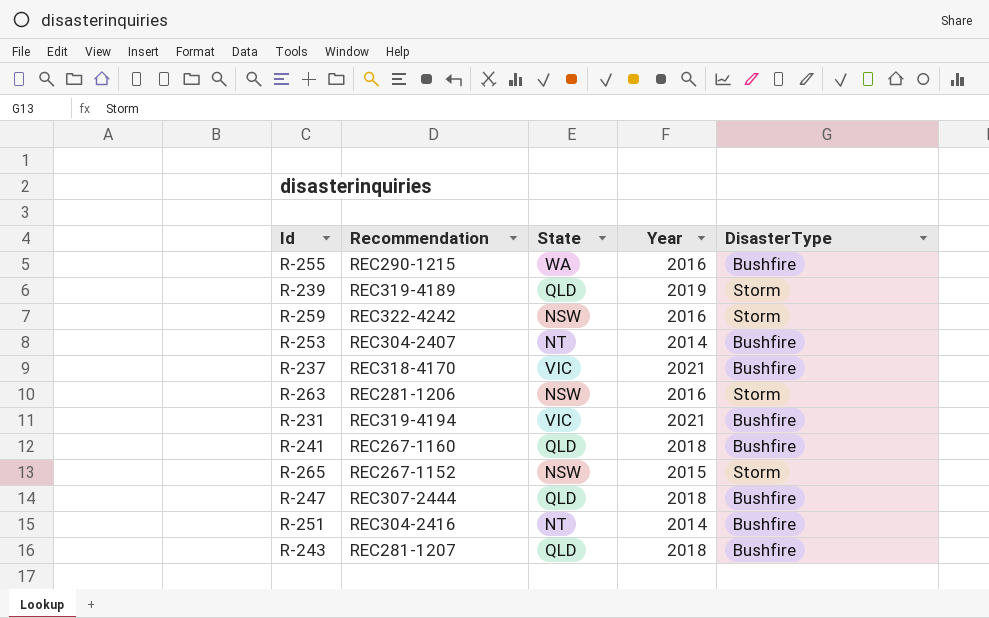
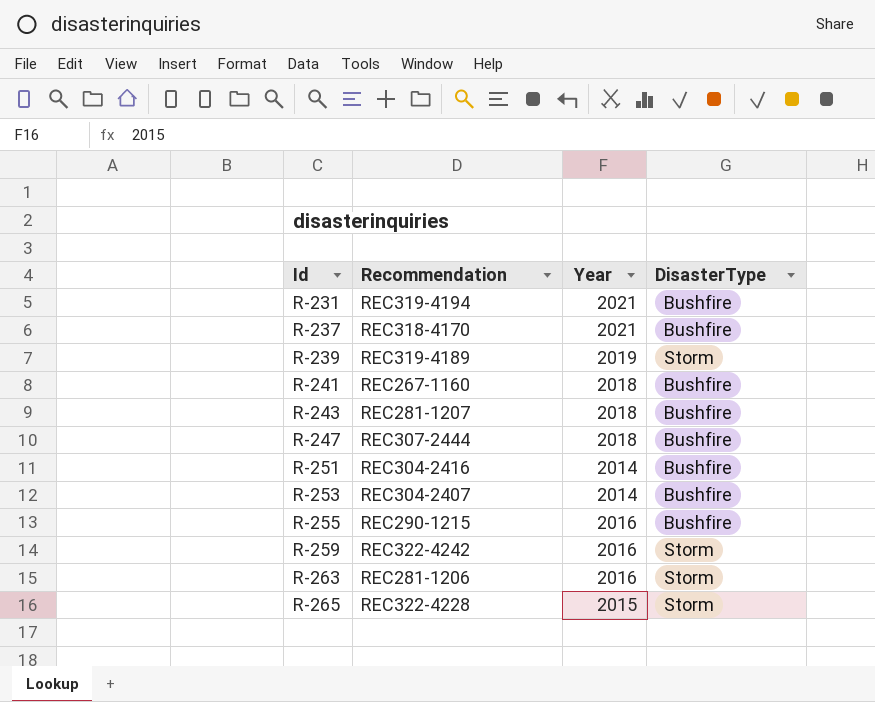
row order: none -> Id ascending
column State | position: 3 -> none
R-265 | Recommendation: REC267-1152 -> REC322-4228

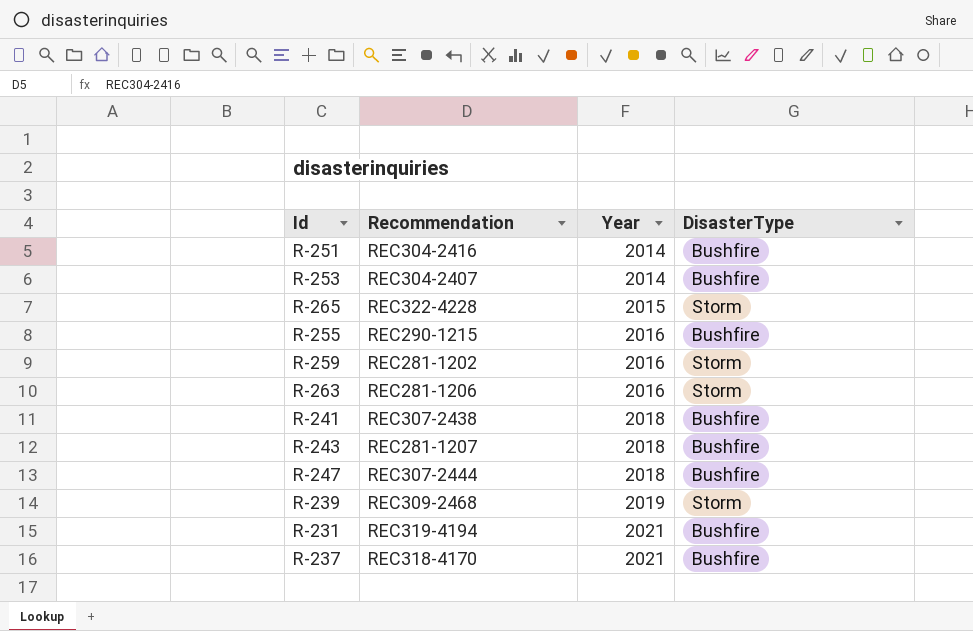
row order: Id ascending -> Year ascending
R-259 | Recommendation: REC322-4242 -> REC281-1202
R-241 | Recommendation: REC267-1160 -> REC307-2438
R-239 | Recommendation: REC319-4189 -> REC309-2468

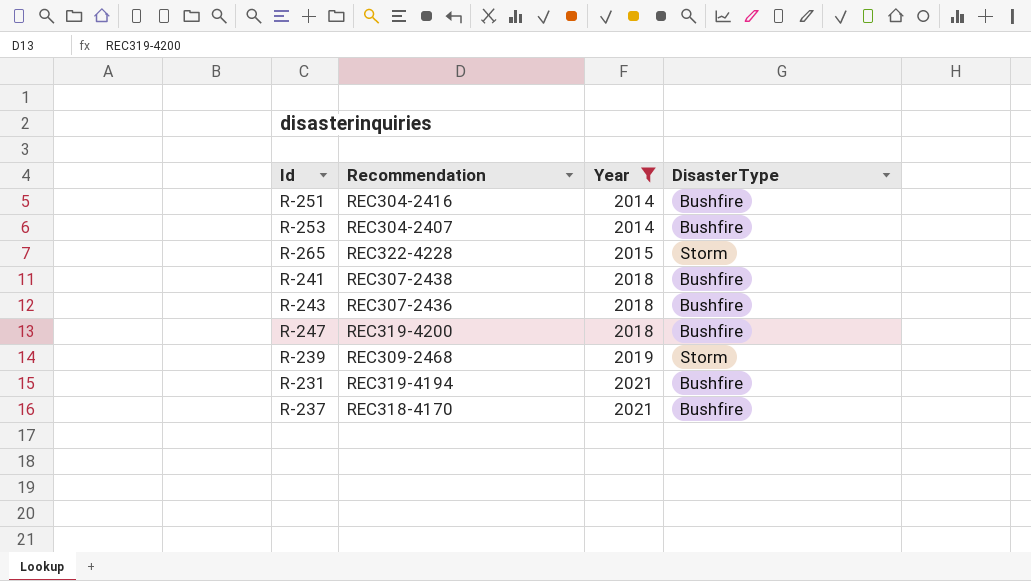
filter: none -> Year != 2016
R-243 | Recommendation: REC281-1207 -> REC307-2436
R-247 | Recommendation: REC307-2444 -> REC319-4200

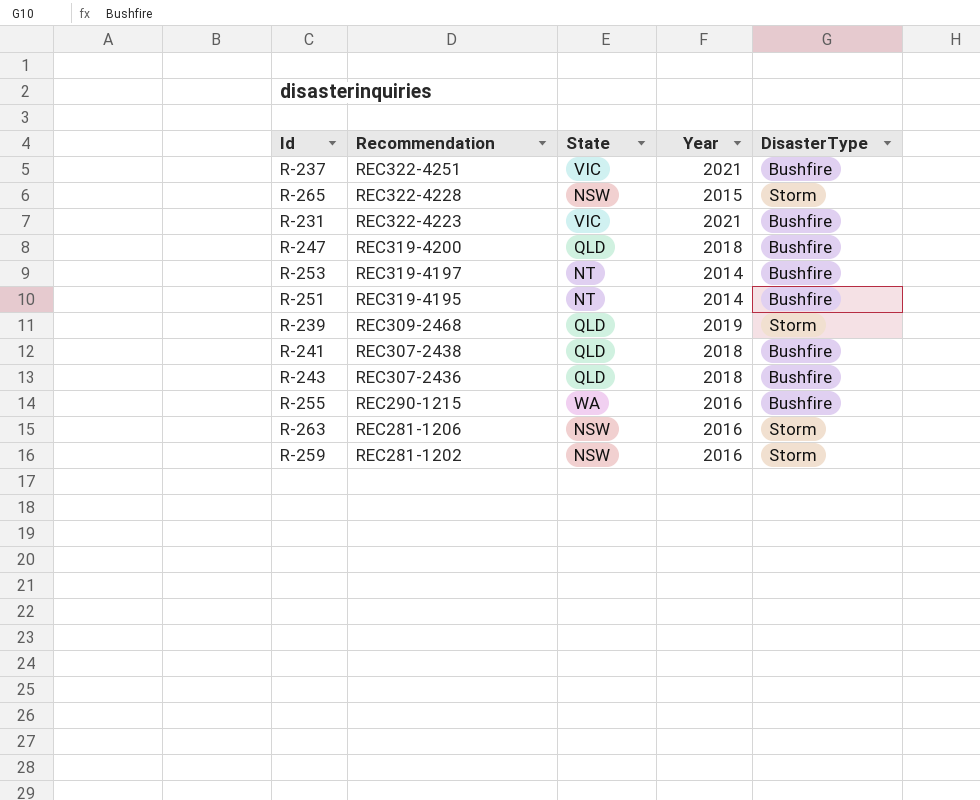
filter: Year != 2016 -> none
row order: Year ascending -> Recommendation descending
column State | position: none -> 3
R-237 | Recommendation: REC318-4170 -> REC322-4251
R-231 | Recommendation: REC319-4194 -> REC322-4223
R-253 | Recommendation: REC304-2407 -> REC319-4197
R-251 | Recommendation: REC304-2416 -> REC319-4195

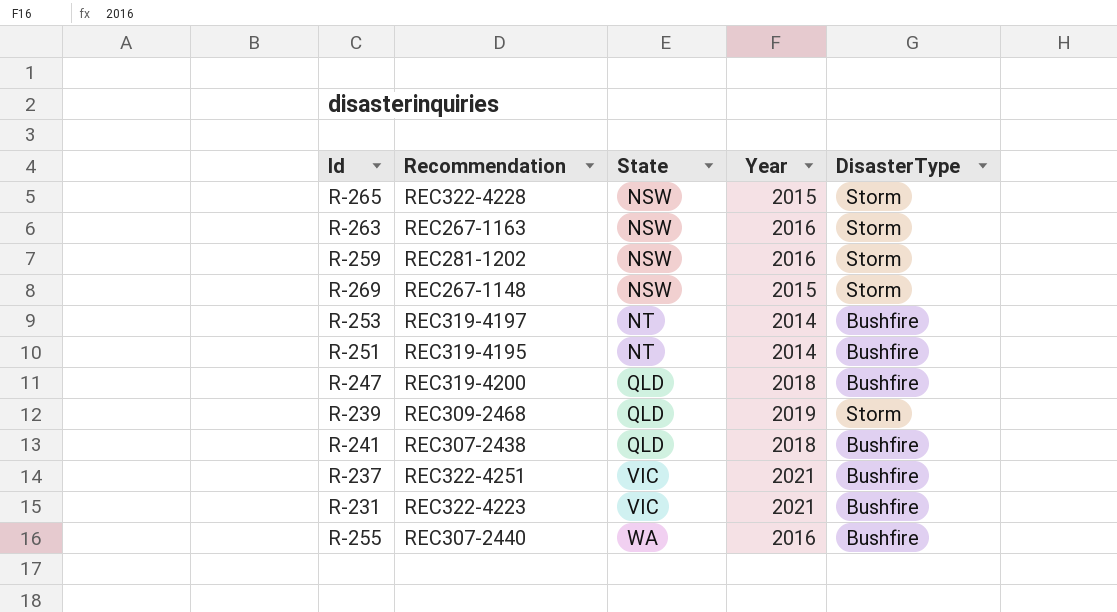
row order: Recommendation descending -> State ascending
row R-243: REC307-2436 | QLD | 2018 | Bushfire -> none
R-263 | Recommendation: REC281-1206 -> REC267-1163
row R-269: none -> REC267-1148 | NSW | 2015 | Storm
R-255 | Recommendation: REC290-1215 -> REC307-2440

